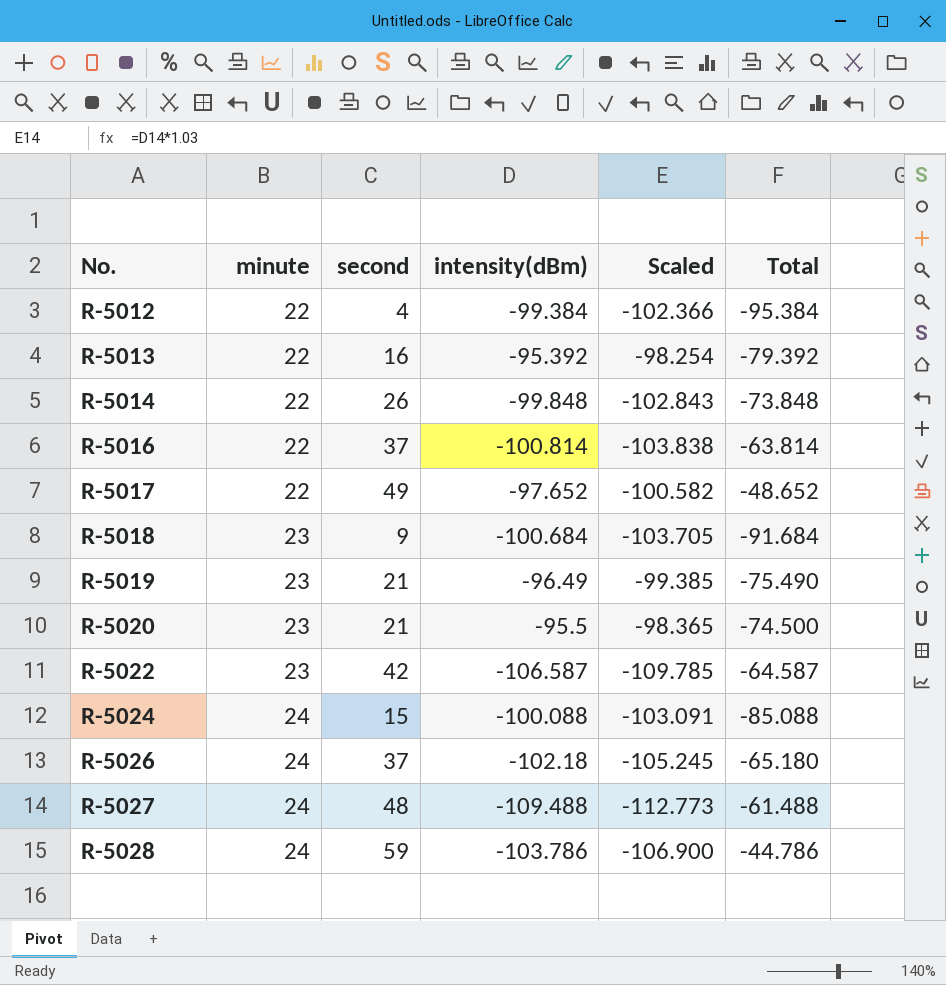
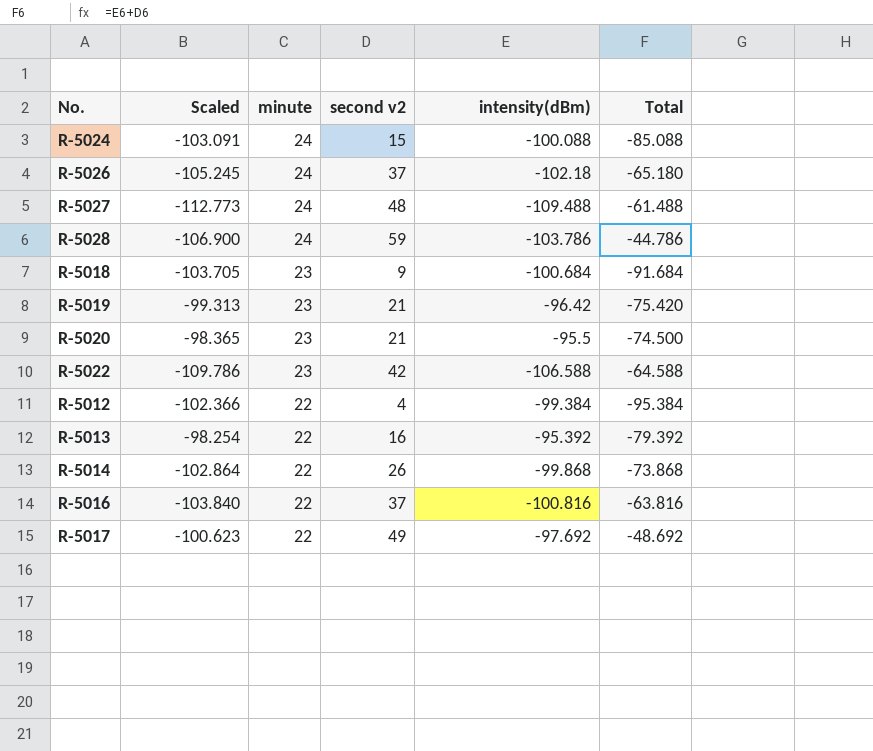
row order: No. ascending -> minute descending
column Scaled | position: 5 -> 2
column name: second -> second v2
R-5019 | Scaled: -99.385 -> -99.313
R-5019 | intensity(dBm): -96.49 -> -96.42
R-5019 | Total: -75.490 -> -75.420
R-5022 | Scaled: -109.785 -> -109.786
R-5022 | intensity(dBm): -106.587 -> -106.588
R-5022 | Total: -64.587 -> -64.588
R-5014 | Scaled: -102.843 -> -102.864
R-5014 | intensity(dBm): -99.848 -> -99.868
R-5014 | Total: -73.848 -> -73.868
R-5016 | Scaled: -103.838 -> -103.840
R-5016 | intensity(dBm): -100.814 -> -100.816
R-5016 | Total: -63.814 -> -63.816
R-5017 | Scaled: -100.582 -> -100.623
R-5017 | intensity(dBm): -97.652 -> -97.692
R-5017 | Total: -48.652 -> -48.692

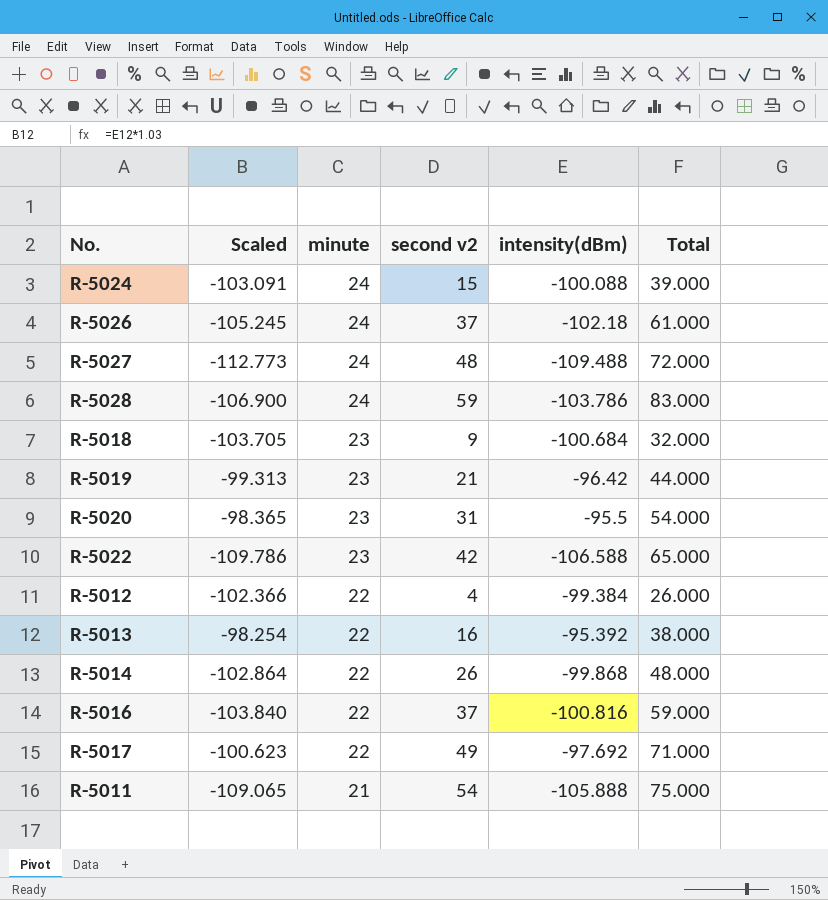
column Total | formula: [second v2] + [intensity(dBm)] -> [minute] + [second v2]
R-5020 | second v2: 21 -> 31
row R-5011: none -> -109.065 | 21 | 54 | -105.888 | 75.000

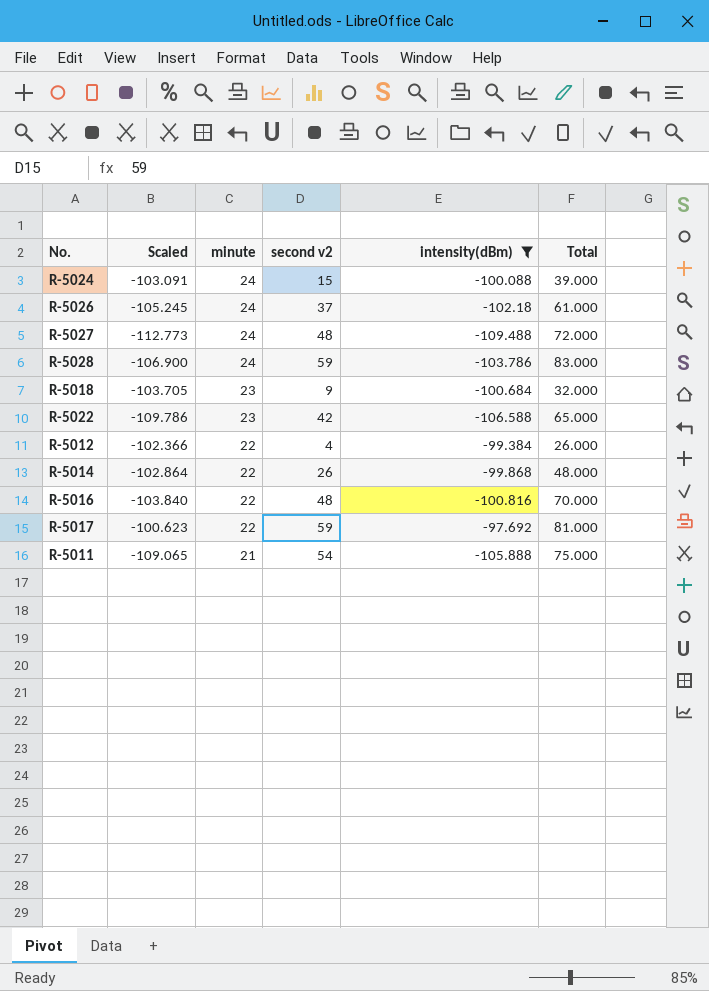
filter: none -> intensity(dBm) <= -97.692
R-5016 | second v2: 37 -> 48
R-5016 | Total: 59.000 -> 70.000
R-5017 | second v2: 49 -> 59
R-5017 | Total: 71.000 -> 81.000

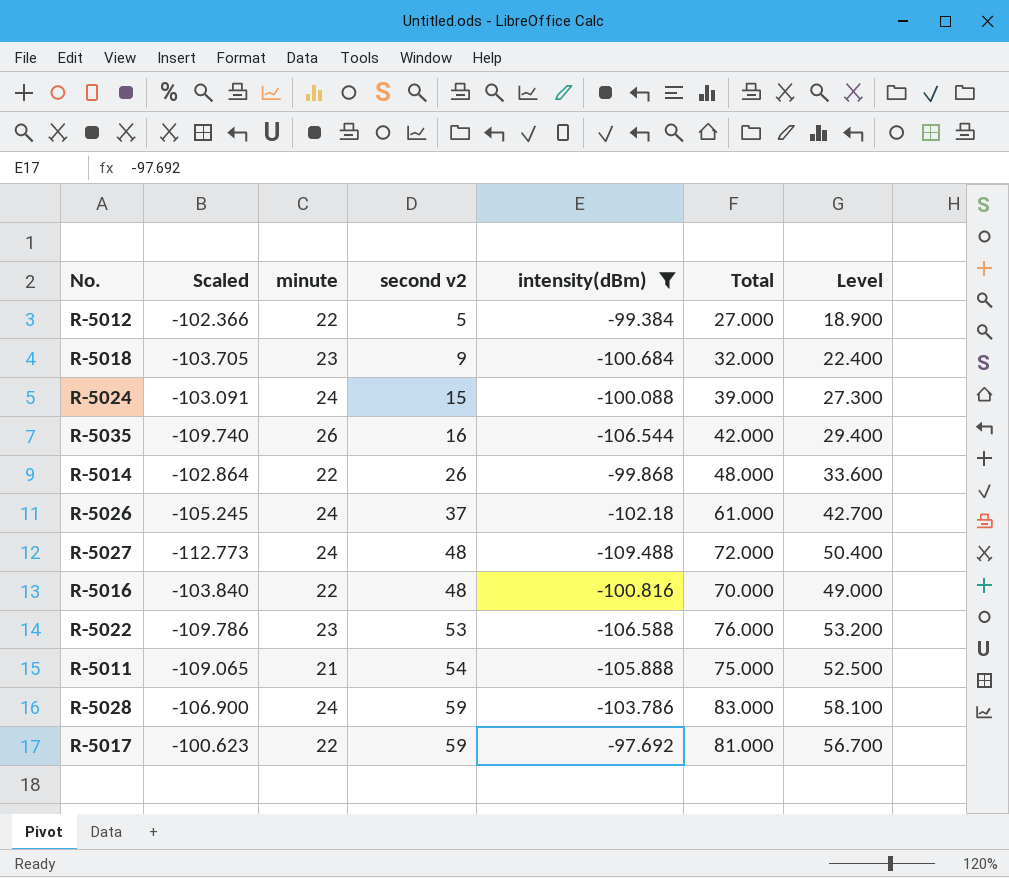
row order: minute descending -> second v2 ascending
column Level | formula: none -> [Total] * 0.7
R-5012 | second v2: 4 -> 5
R-5012 | Total: 26.000 -> 27.000
row R-5035: none -> -109.740 | 26 | 16 | -106.544 | 42.000 | 29.400
R-5022 | second v2: 42 -> 53
R-5022 | Total: 65.000 -> 76.000

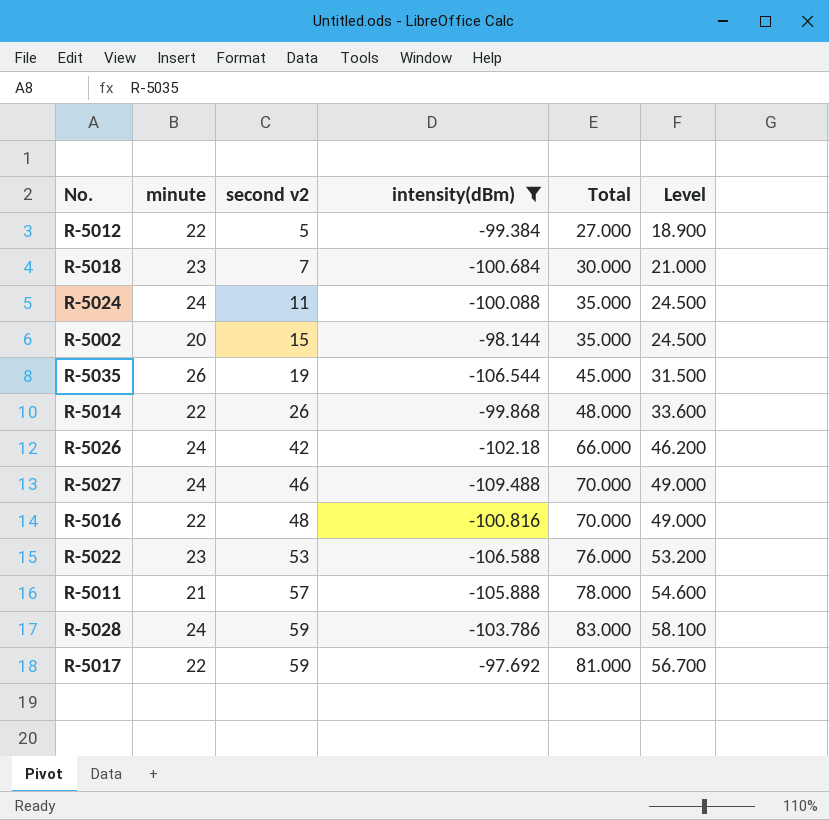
column Scaled | formula: [intensity(dBm)] * 1.03 -> none
R-5018 | second v2: 9 -> 7
R-5018 | Total: 32.000 -> 30.000
R-5018 | Level: 22.400 -> 21.000
R-5024 | second v2: 15 -> 11
R-5024 | Total: 39.000 -> 35.000
R-5024 | Level: 27.300 -> 24.500
row R-5002: none -> 20 | 15 | -98.144 | 35.000 | 24.500
R-5035 | second v2: 16 -> 19
R-5035 | Total: 42.000 -> 45.000
R-5035 | Level: 29.400 -> 31.500
R-5026 | second v2: 37 -> 42
R-5026 | Total: 61.000 -> 66.000
R-5026 | Level: 42.700 -> 46.200
R-5027 | second v2: 48 -> 46
R-5027 | Total: 72.000 -> 70.000
R-5027 | Level: 50.400 -> 49.000
R-5011 | second v2: 54 -> 57
R-5011 | Total: 75.000 -> 78.000
R-5011 | Level: 52.500 -> 54.600

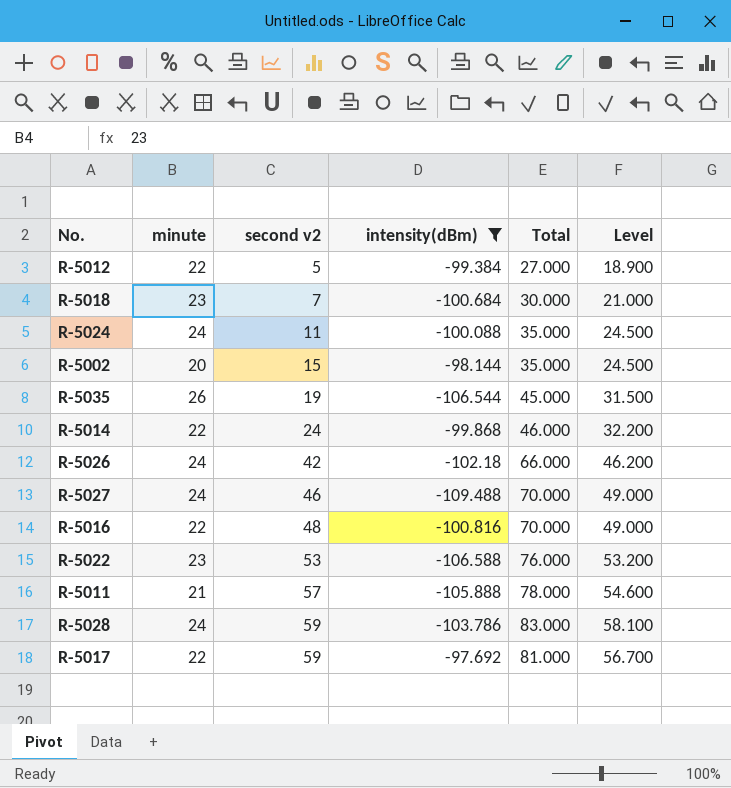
R-5014 | second v2: 26 -> 24
R-5014 | Total: 48.000 -> 46.000
R-5014 | Level: 33.600 -> 32.200

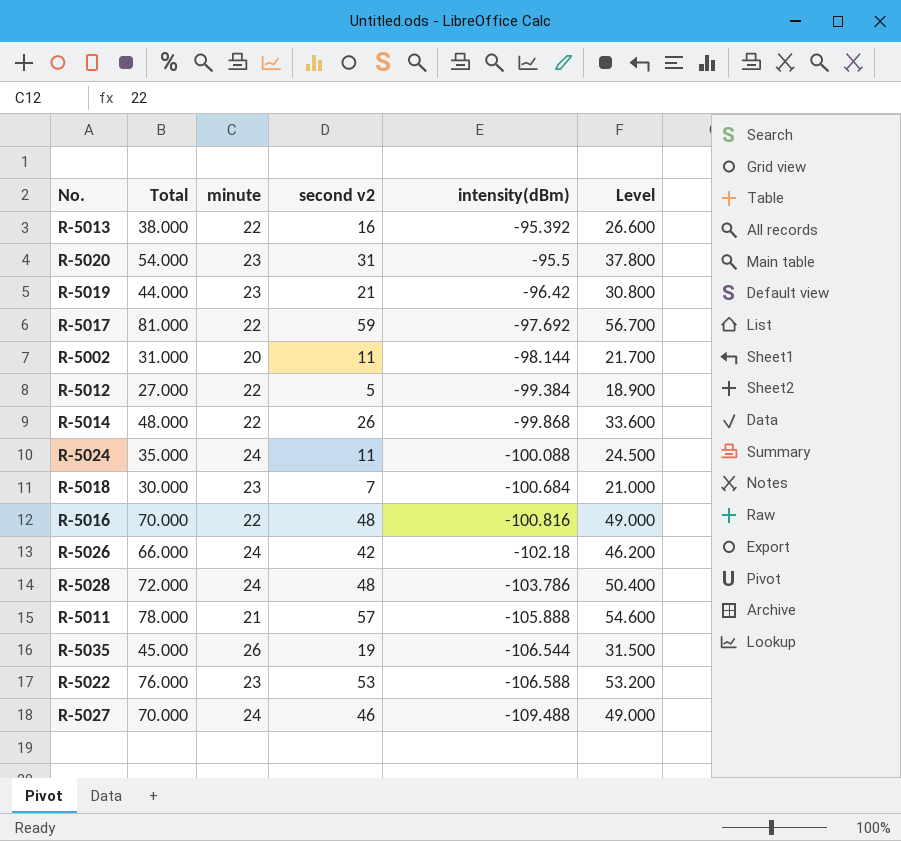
filter: intensity(dBm) <= -97.692 -> none
row order: second v2 ascending -> intensity(dBm) descending
column Total | position: 5 -> 2
R-5002 | Total: 35.000 -> 31.000
R-5002 | second v2: 15 -> 11
R-5002 | Level: 24.500 -> 21.700
R-5014 | Total: 46.000 -> 48.000
R-5014 | second v2: 24 -> 26
R-5014 | Level: 32.200 -> 33.600
R-5028 | Total: 83.000 -> 72.000
R-5028 | second v2: 59 -> 48
R-5028 | Level: 58.100 -> 50.400

